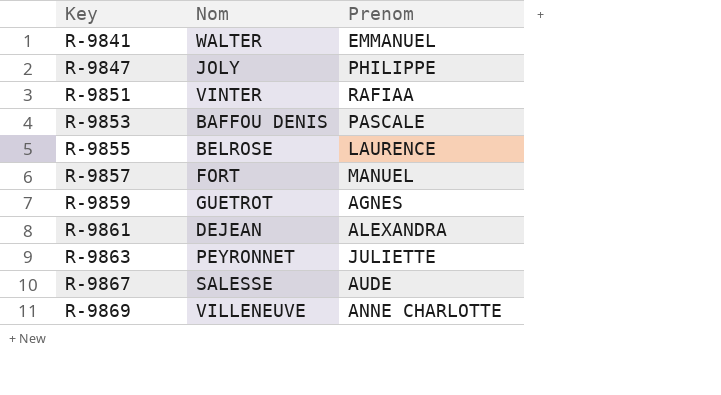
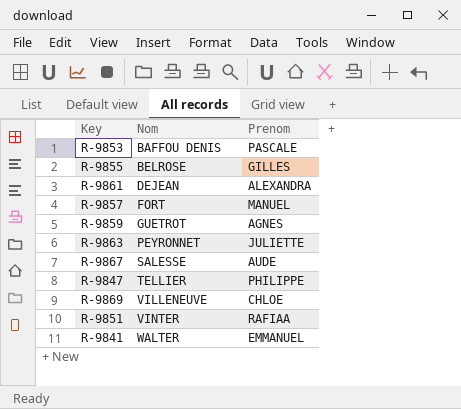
row order: Key ascending -> Nom ascending
R-9855 | Prenom: LAURENCE -> GILLES
R-9847 | Nom: JOLY -> TELLIER
R-9869 | Prenom: ANNE CHARLOTTE -> CHLOE

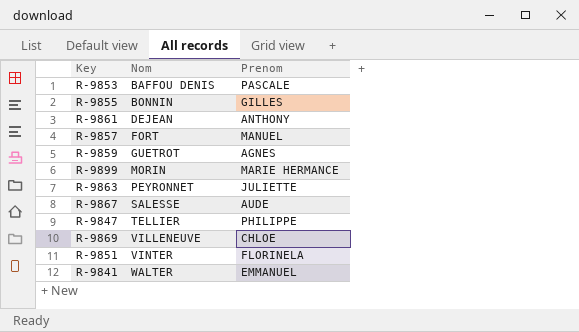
R-9855 | Nom: BELROSE -> BONNIN
R-9861 | Prenom: ALEXANDRA -> ANTHONY
row R-9899: none -> MORIN | MARIE HERMANCE
R-9851 | Prenom: RAFIAA -> FLORINELA

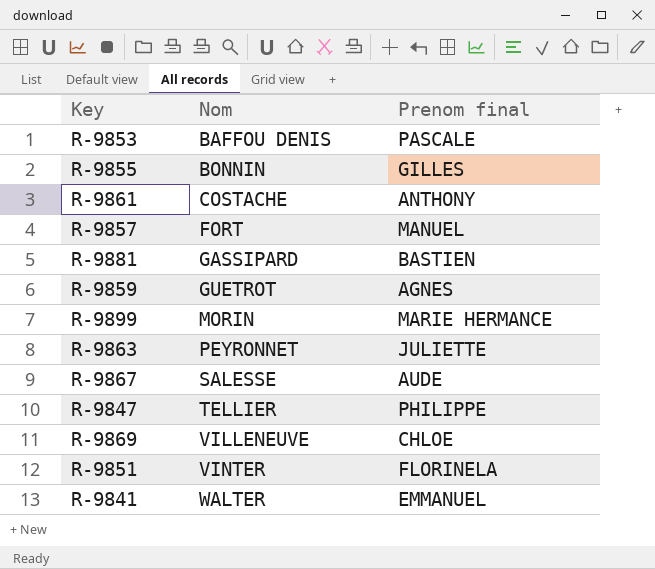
column name: Prenom -> Prenom final
R-9861 | Nom: DEJEAN -> COSTACHE
row R-9881: none -> GASSIPARD | BASTIEN

